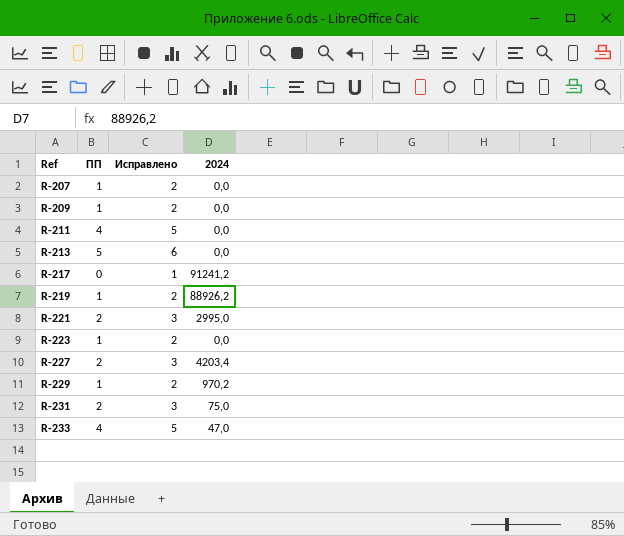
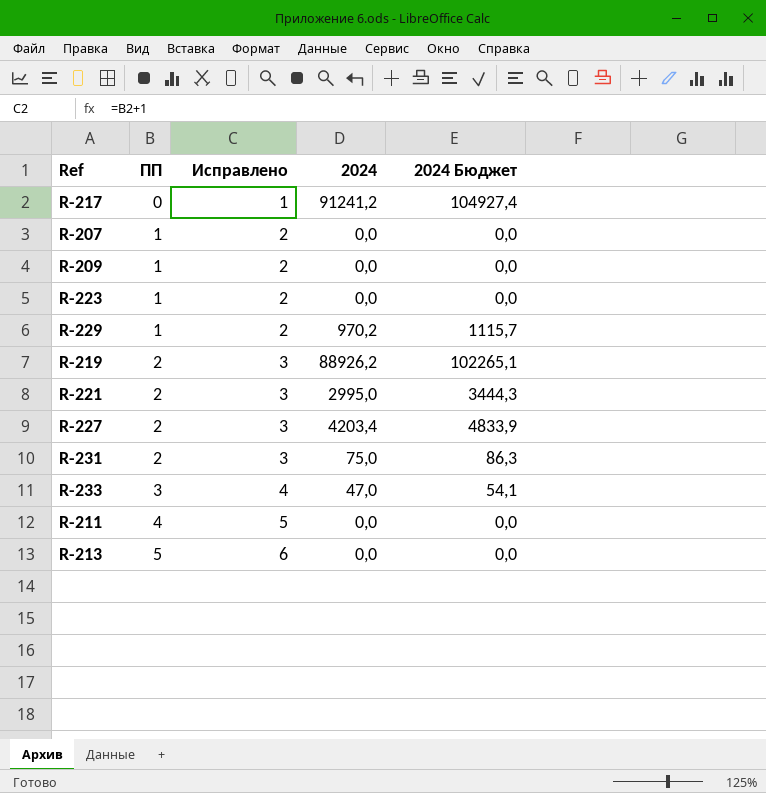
row order: Ref ascending -> ПП ascending
column 2024 Бюджет | formula: none -> [2024] * 1,15
R-219 | ПП: 1 -> 2
R-219 | Исправлено: 2 -> 3
R-233 | ПП: 4 -> 3
R-233 | Исправлено: 5 -> 4

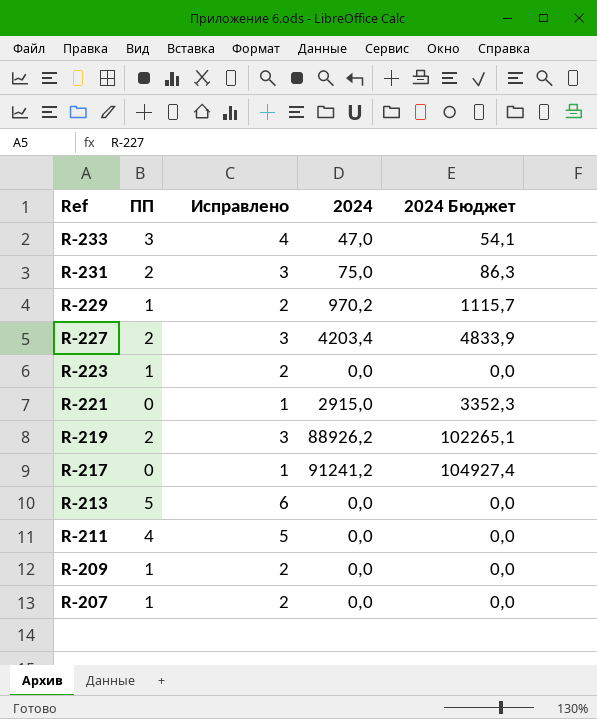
row order: ПП ascending -> Ref descending
R-221 | ПП: 2 -> 0
R-221 | Исправлено: 3 -> 1
R-221 | 2024: 2995,0 -> 2915,0
R-221 | 2024 Бюджет: 3444,3 -> 3352,3

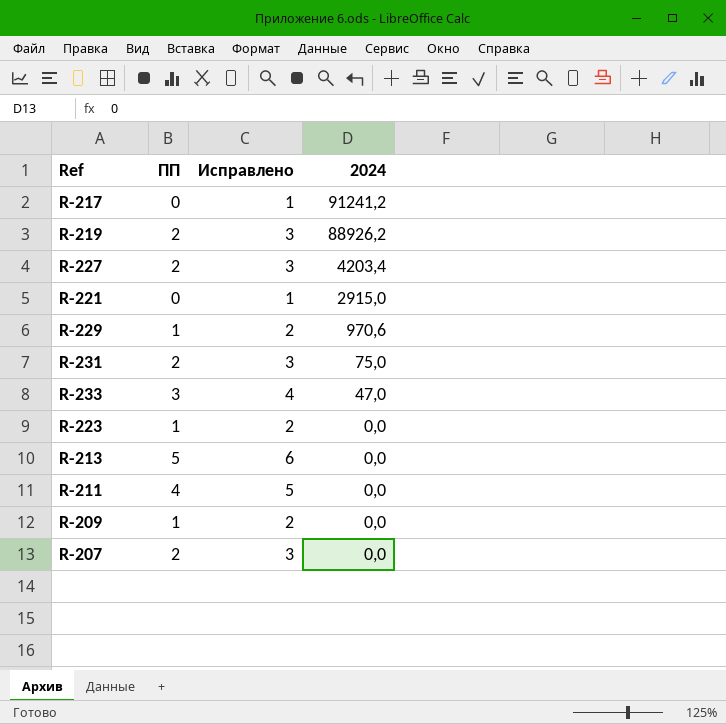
row order: Ref descending -> 2024 descending
column 2024 Бюджет | formula: [2024] * 1,15 -> none
R-229 | 2024: 970,2 -> 970,6
R-207 | ПП: 1 -> 2
R-207 | Исправлено: 2 -> 3

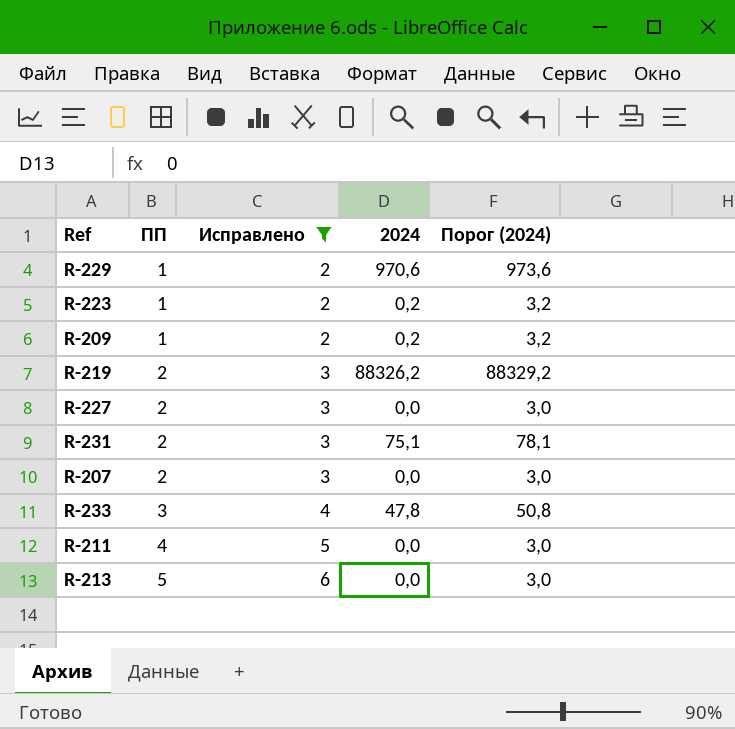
filter: none -> Исправлено != 1
row order: 2024 descending -> ПП ascending
column Порог (2024) | formula: none -> [2024] + 3
R-223 | 2024: 0,0 -> 0,2
R-209 | 2024: 0,0 -> 0,2
R-219 | 2024: 88926,2 -> 88326,2
R-227 | 2024: 4203,4 -> 0,0
R-231 | 2024: 75,0 -> 75,1
R-233 | 2024: 47,0 -> 47,8

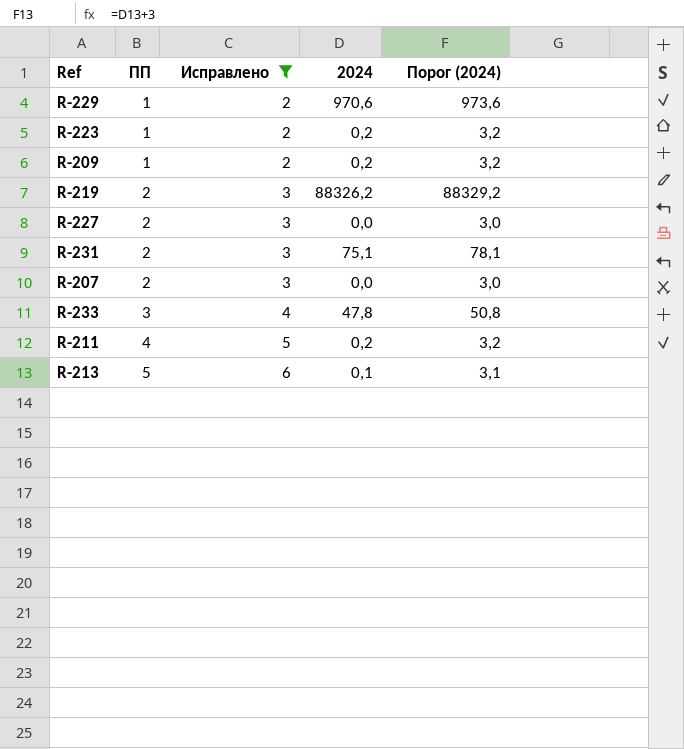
R-211 | 2024: 0,0 -> 0,2
R-211 | Порог (2024): 3,0 -> 3,2
R-213 | 2024: 0,0 -> 0,1
R-213 | Порог (2024): 3,0 -> 3,1

